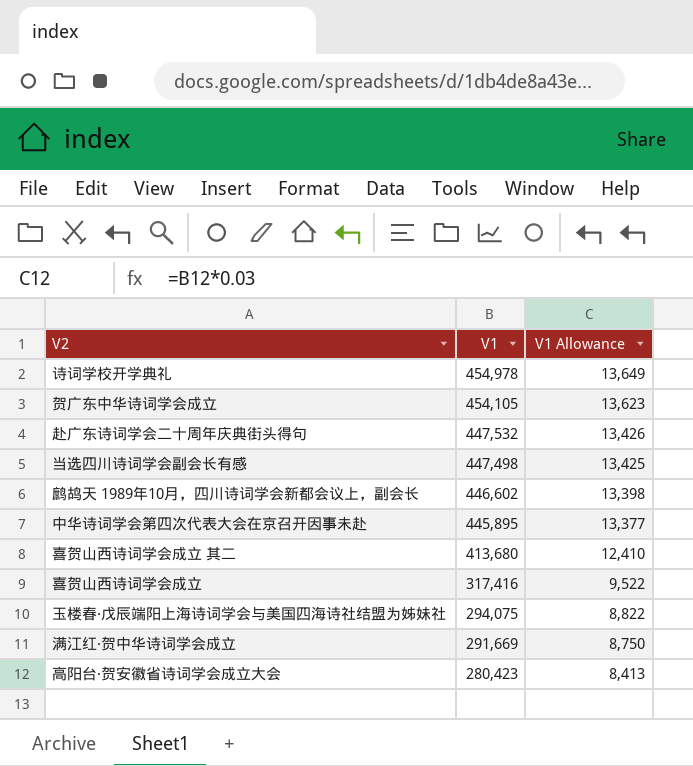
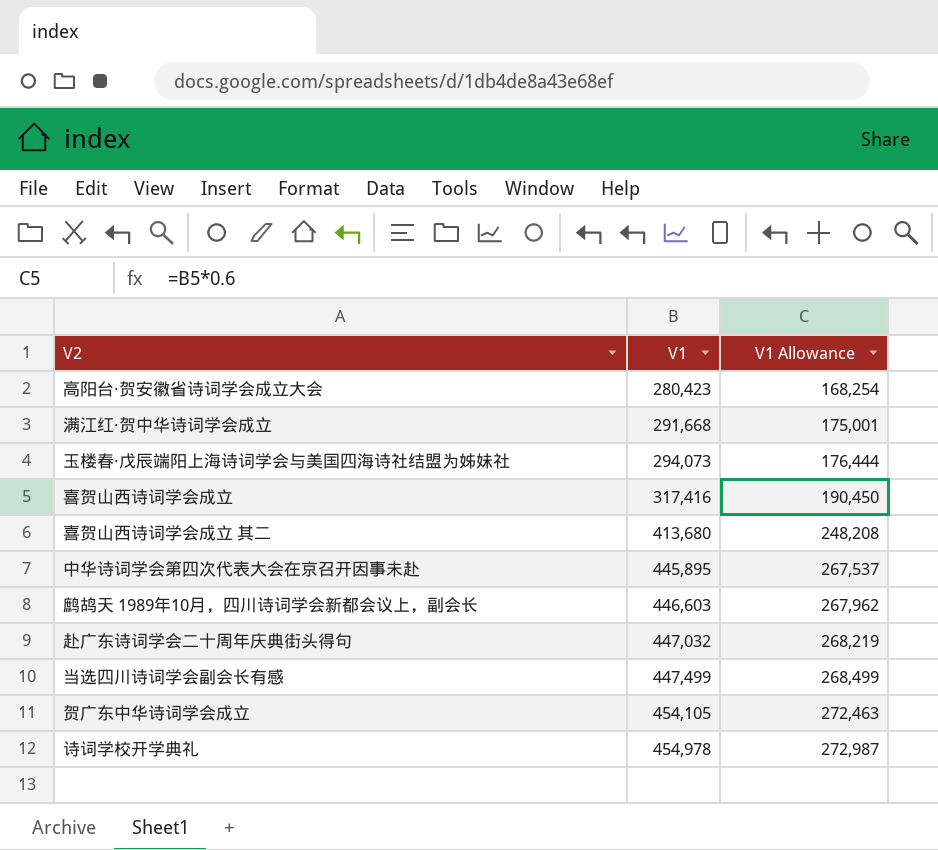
row order: V1 descending -> V1 ascending
column V1 Allowance | formula: [V1] * 0.03 -> [V1] * 0.6
满江红·贺中华诗词学会成立 | V1: 291,669 -> 291,668
玉楼春·戊辰端阳上海诗词学会与美国四海诗社结盟为姊妹社 | V1: 294,075 -> 294,073
鹧鸪天 1989年10月，四川诗词学会新都会议上，副会长 | V1: 446,602 -> 446,603
赴广东诗词学会二十周年庆典街头得句 | V1: 447,532 -> 447,032
当选四川诗词学会副会长有感 | V1: 447,498 -> 447,499

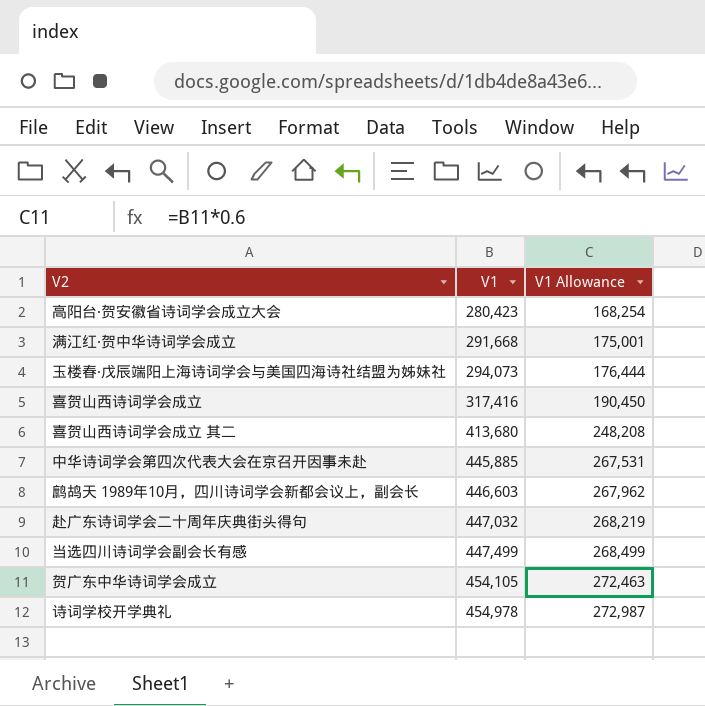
中华诗词学会第四次代表大会在京召开因事未赴 | V1: 445,895 -> 445,885
中华诗词学会第四次代表大会在京召开因事未赴 | V1 Allowance: 267,537 -> 267,531

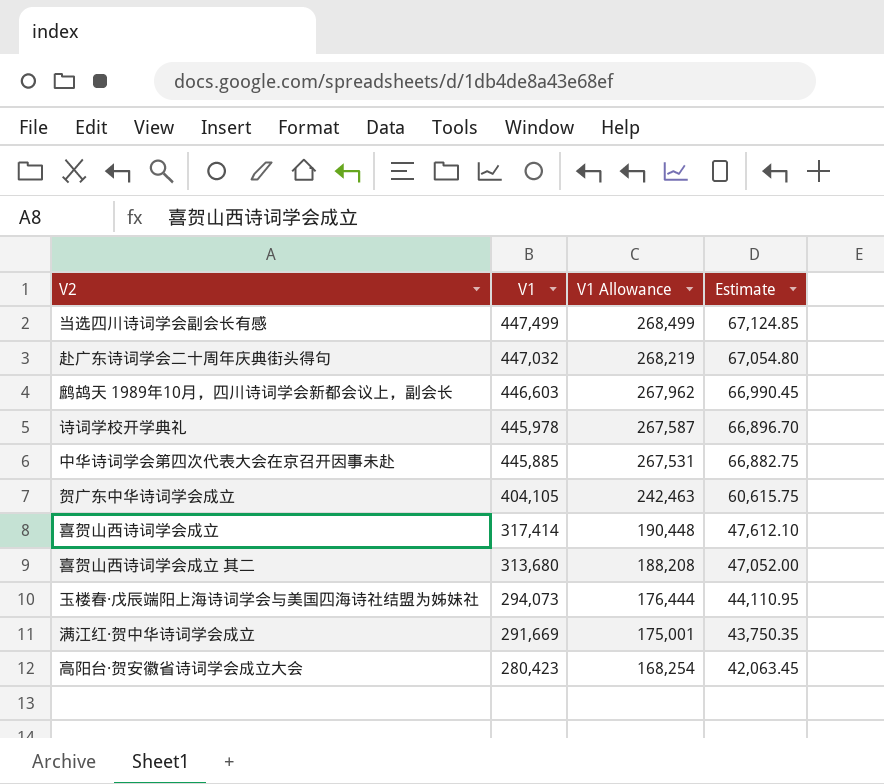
row order: V1 ascending -> V1 descending
column Estimate | formula: none -> [V1] * 0.15
诗词学校开学典礼 | V1: 454,978 -> 445,978
诗词学校开学典礼 | V1 Allowance: 272,987 -> 267,587
贺广东中华诗词学会成立 | V1: 454,105 -> 404,105
贺广东中华诗词学会成立 | V1 Allowance: 272,463 -> 242,463
喜贺山西诗词学会成立 | V1: 317,416 -> 317,414
喜贺山西诗词学会成立 | V1 Allowance: 190,450 -> 190,448
喜贺山西诗词学会成立 其二 | V1: 413,680 -> 313,680
喜贺山西诗词学会成立 其二 | V1 Allowance: 248,208 -> 188,208
满江红·贺中华诗词学会成立 | V1: 291,668 -> 291,669

